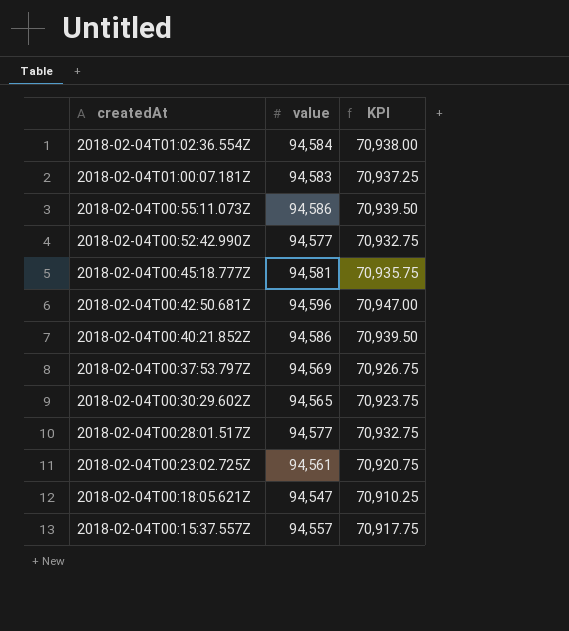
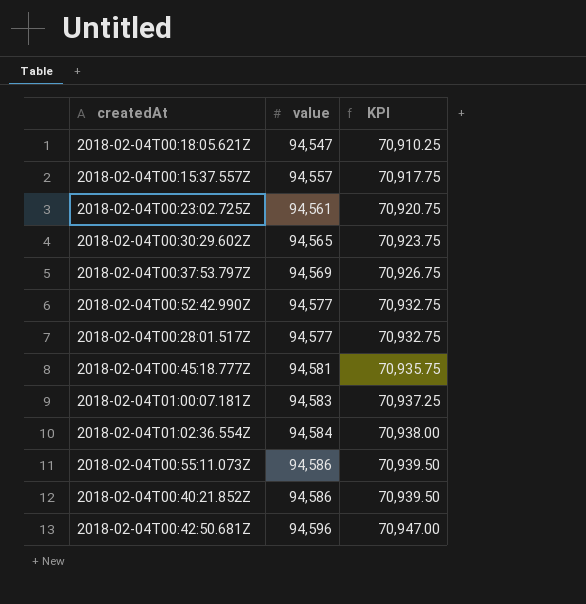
row order: createdAt descending -> value ascending

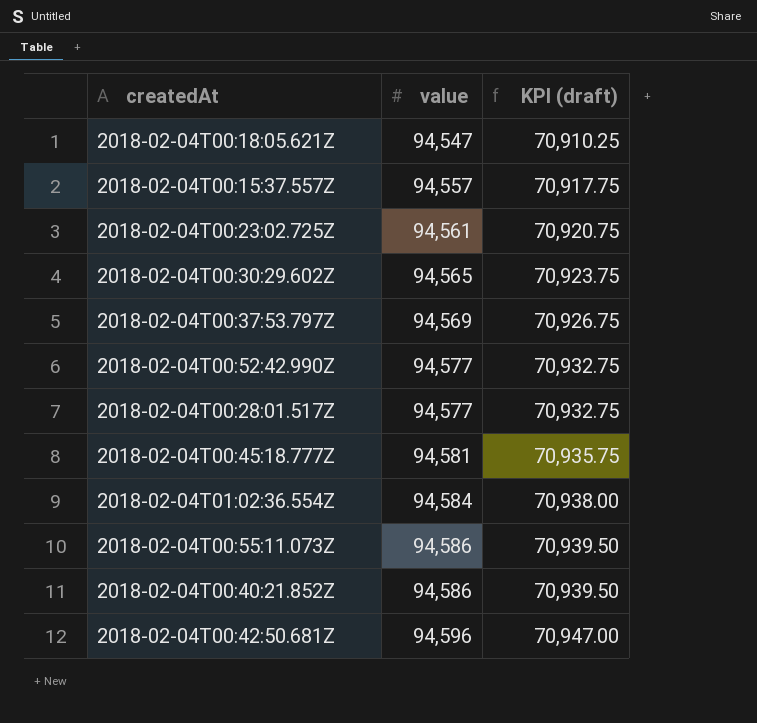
column name: KPI -> KPI (draft)
row 2018-02-04T01:00:07.181Z: 94,583 | 70,937.25 -> none

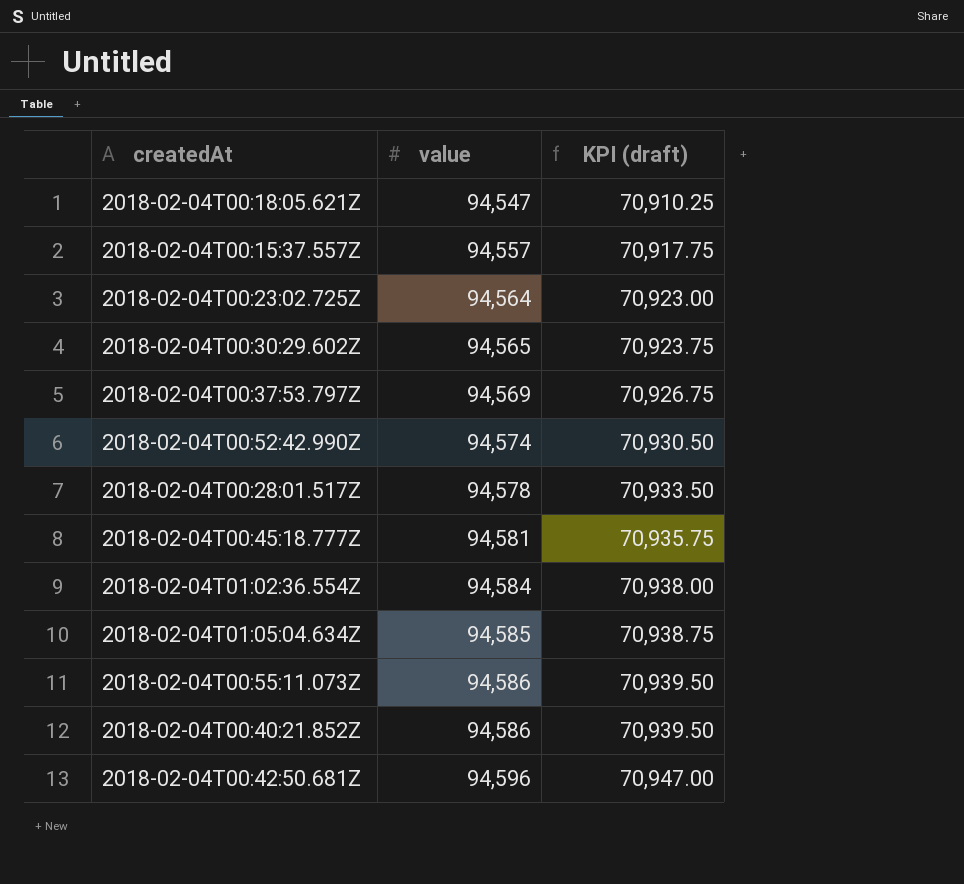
2018-02-04T00:23:02.725Z | value: 94,561 -> 94,564
2018-02-04T00:23:02.725Z | KPI (draft): 70,920.75 -> 70,923.00
2018-02-04T00:52:42.990Z | value: 94,577 -> 94,574
2018-02-04T00:52:42.990Z | KPI (draft): 70,932.75 -> 70,930.50
2018-02-04T00:28:01.517Z | value: 94,577 -> 94,578
2018-02-04T00:28:01.517Z | KPI (draft): 70,932.75 -> 70,933.50
row 2018-02-04T01:05:04.634Z: none -> 94,585 | 70,938.75

